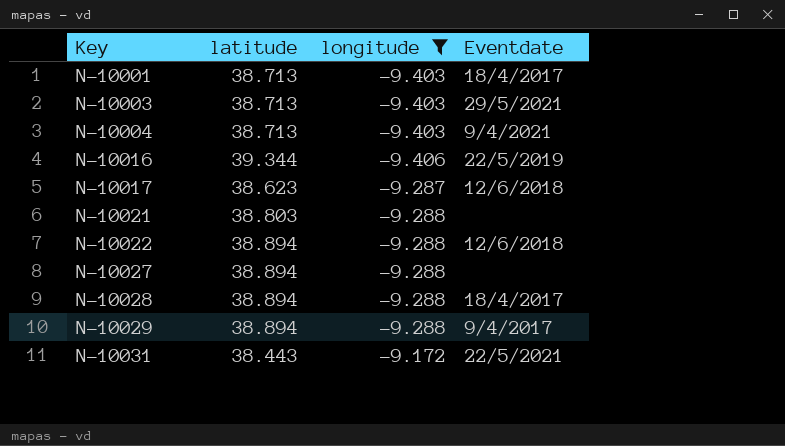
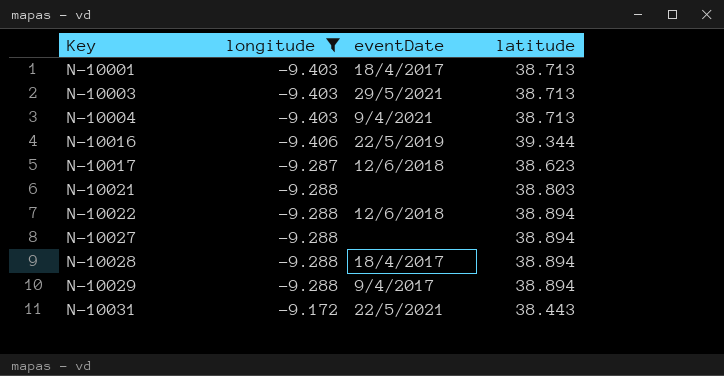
column name: Eventdate -> eventDate
column latitude | position: 2 -> 4

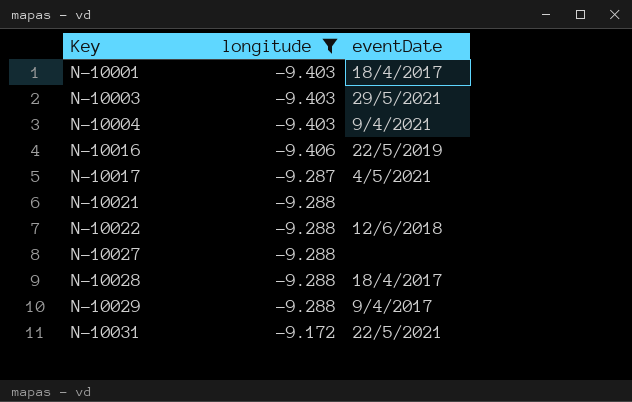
column latitude | position: 4 -> none
N-10017 | eventDate: 12/6/2018 -> 4/5/2021

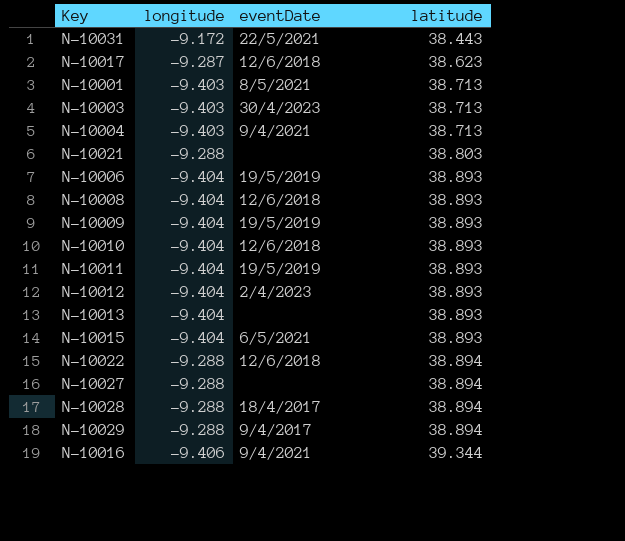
filter: longitude != -9.404 -> none
row order: Key ascending -> latitude ascending
column latitude | position: none -> 4
N-10017 | eventDate: 4/5/2021 -> 12/6/2018
N-10001 | eventDate: 18/4/2017 -> 8/5/2021
N-10003 | eventDate: 29/5/2021 -> 30/4/2023
N-10016 | eventDate: 22/5/2019 -> 9/4/2021

